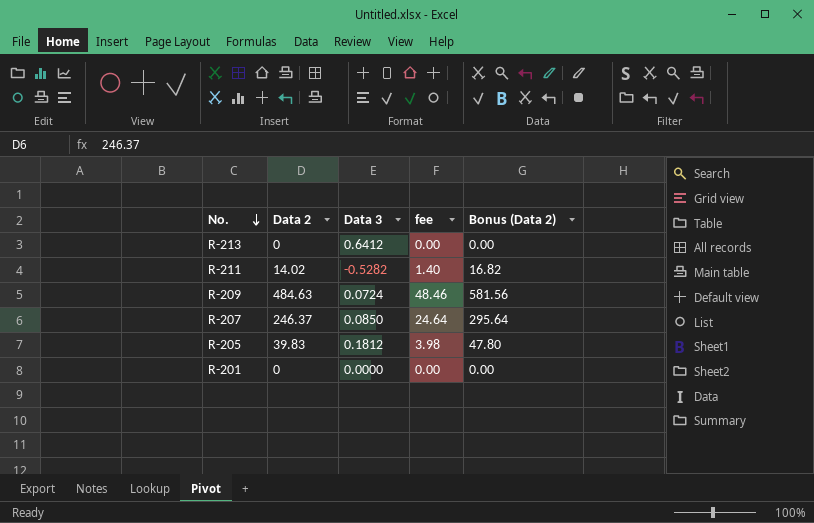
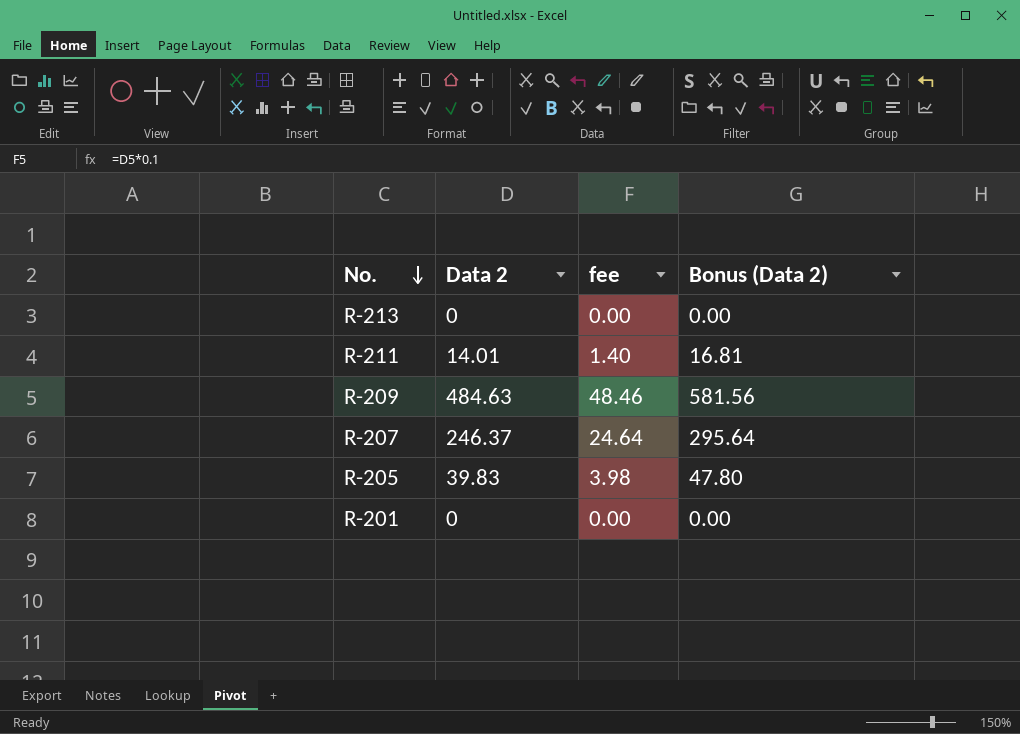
column Data 3 | position: 3 -> none
R-211 | Data 2: 14.02 -> 14.01
R-211 | Bonus (Data 2): 16.82 -> 16.81

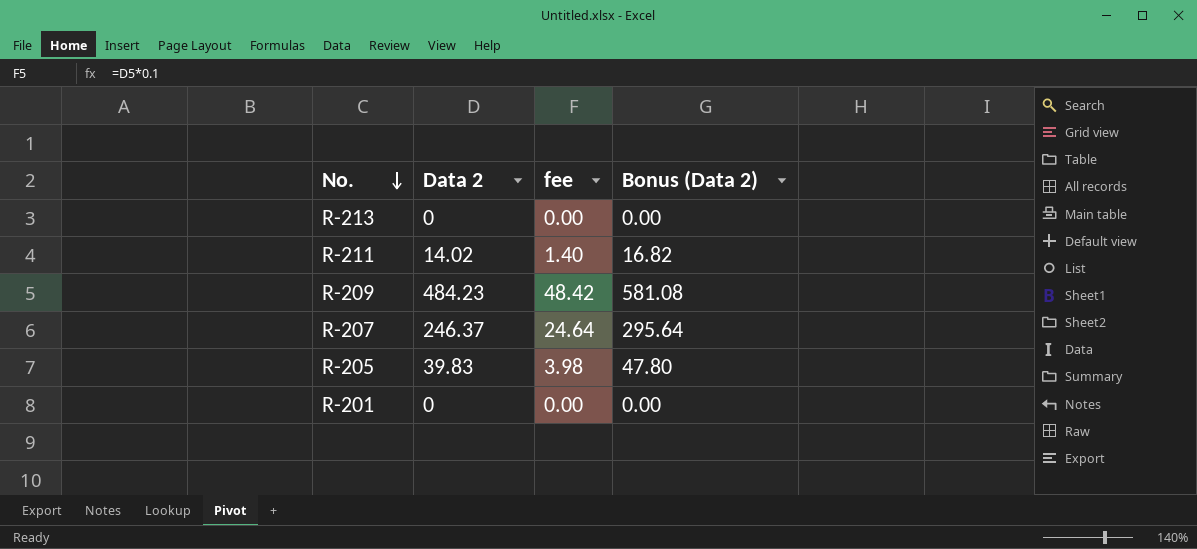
R-211 | Data 2: 14.01 -> 14.02
R-211 | Bonus (Data 2): 16.81 -> 16.82
R-209 | Data 2: 484.63 -> 484.23
R-209 | fee: 48.46 -> 48.42
R-209 | Bonus (Data 2): 581.56 -> 581.08

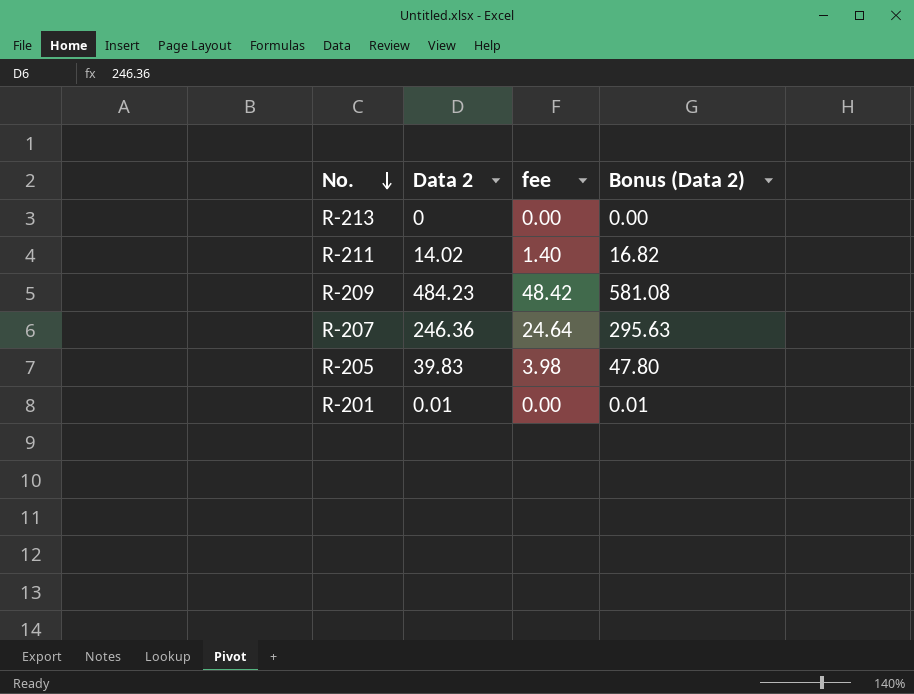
R-207 | Data 2: 246.37 -> 246.36
R-207 | Bonus (Data 2): 295.64 -> 295.63
R-201 | Data 2: 0 -> 0.01
R-201 | Bonus (Data 2): 0.00 -> 0.01

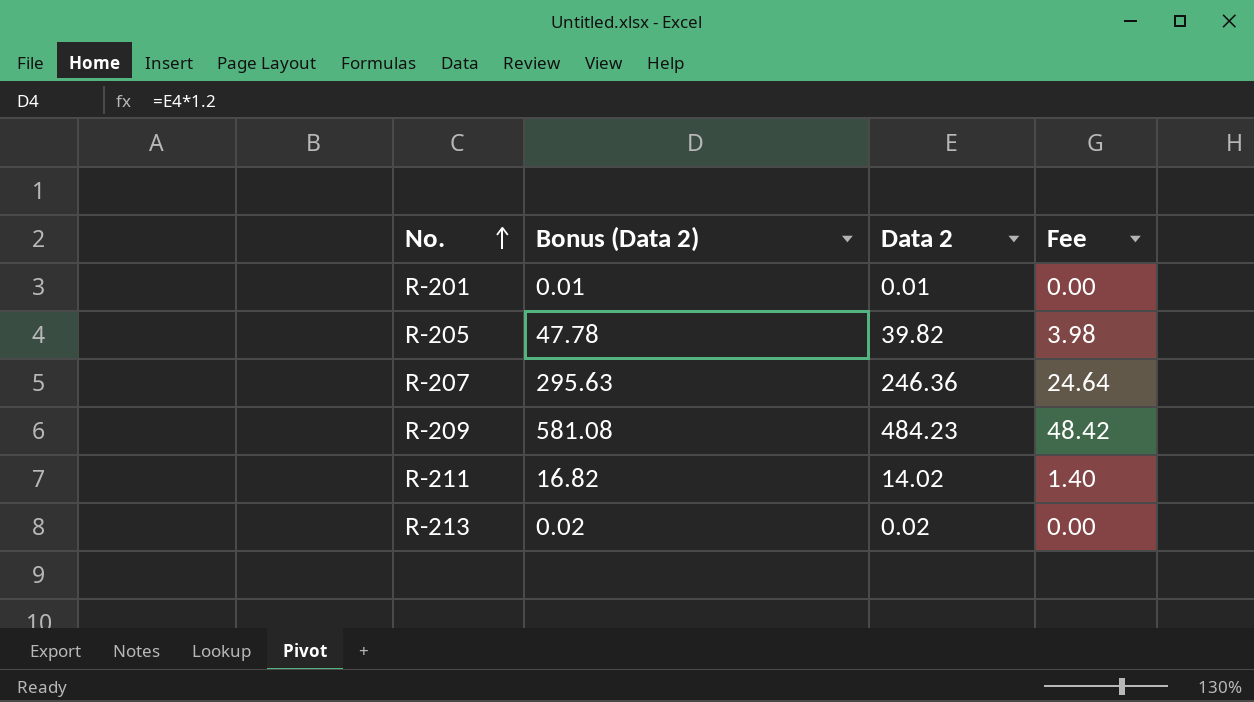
row order: No. descending -> No. ascending
column Bonus (Data 2) | position: 4 -> 2
column name: fee -> Fee
R-205 | Bonus (Data 2): 47.80 -> 47.78
R-205 | Data 2: 39.83 -> 39.82
R-213 | Bonus (Data 2): 0.00 -> 0.02
R-213 | Data 2: 0 -> 0.02

